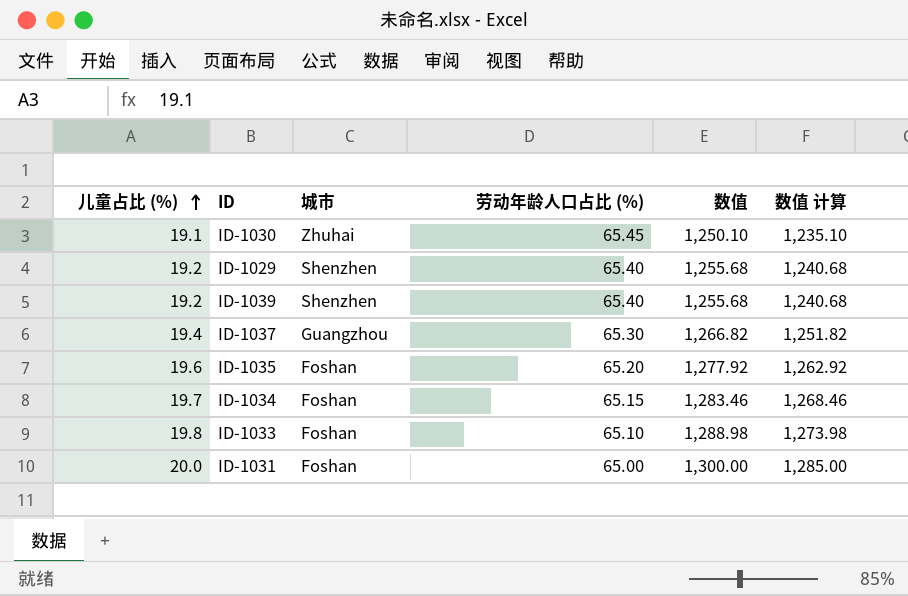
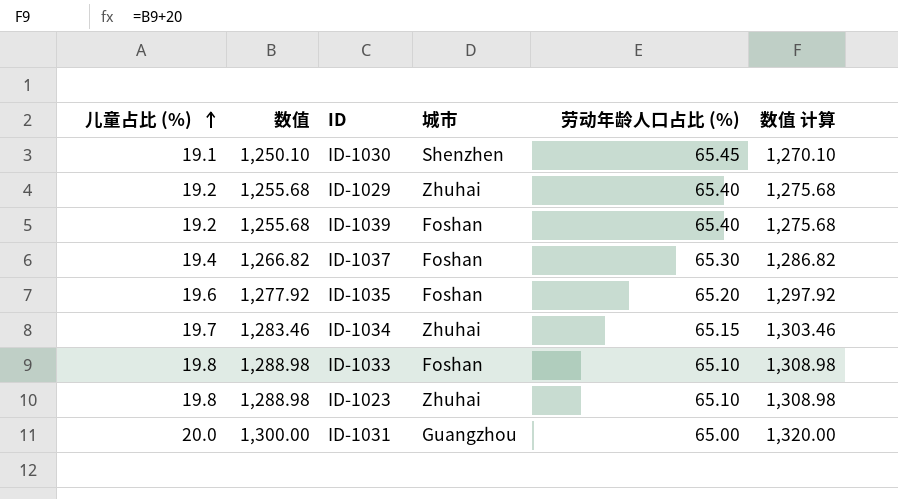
column 数值 | position: 5 -> 2
column 数值 计算 | formula: [数值] - 15 -> [数值] + 20
ID-1030 | 城市: Zhuhai -> Shenzhen
ID-1029 | 城市: Shenzhen -> Zhuhai
ID-1039 | 城市: Shenzhen -> Foshan
ID-1037 | 城市: Guangzhou -> Foshan
ID-1034 | 城市: Foshan -> Zhuhai
row ID-1023: none -> 19.8 | 1,288.98 | Zhuhai | 65.10 | 1,308.98
ID-1031 | 城市: Foshan -> Guangzhou

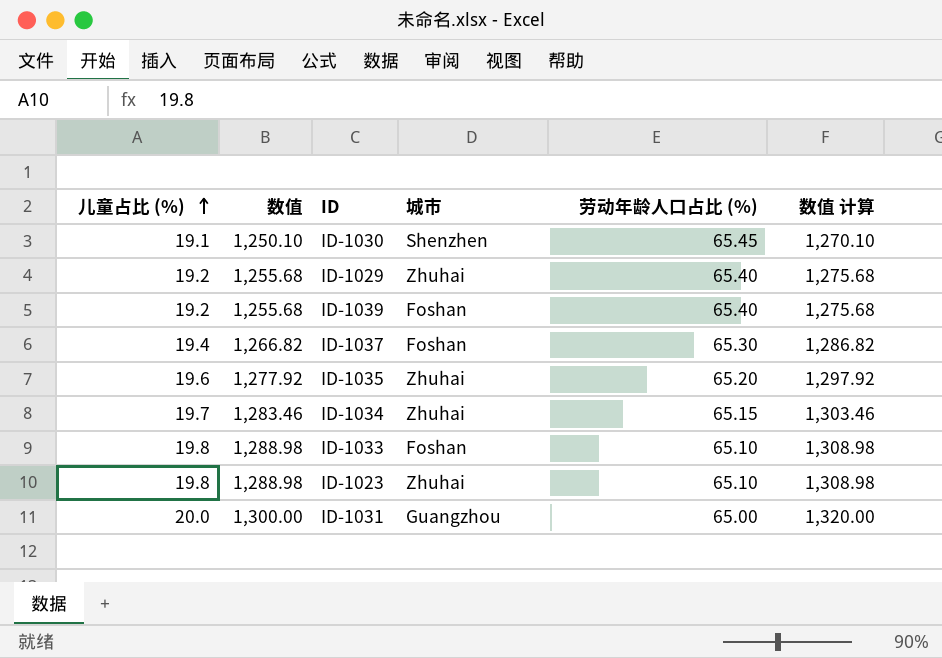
ID-1035 | 城市: Foshan -> Zhuhai

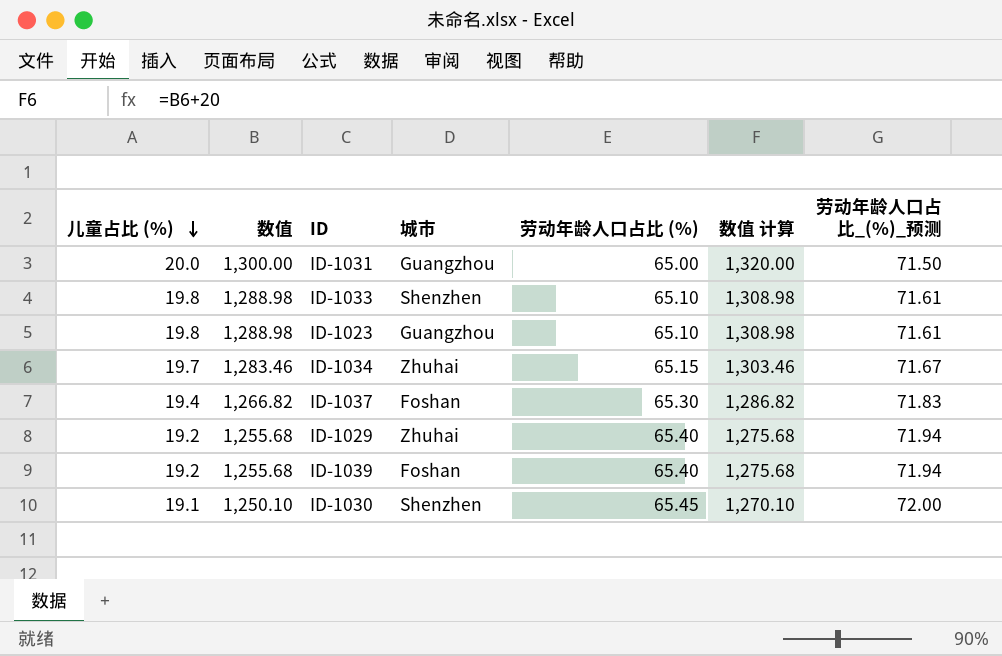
row order: 儿童占比 (%) ascending -> 儿童占比 (%) descending
column 劳动年龄人口占比_(%)_预测 | formula: none -> [劳动年龄人口占比 (%)] * 1.1
row ID-1035: 19.6 | 1,277.92 | Zhuhai | 65.20 | 1,297.92 -> none
ID-1033 | 城市: Foshan -> Shenzhen
ID-1023 | 城市: Zhuhai -> Guangzhou

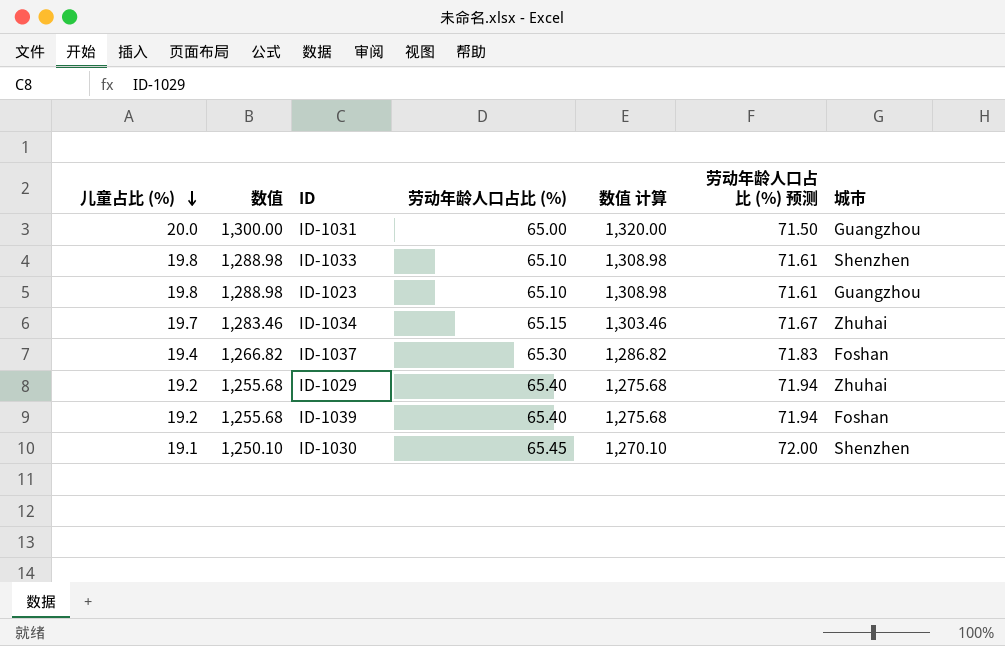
column name: 劳动年龄人口占比_(%)_预测 -> 劳动年龄人口占比 (%) 预测
column 城市 | position: 4 -> 7

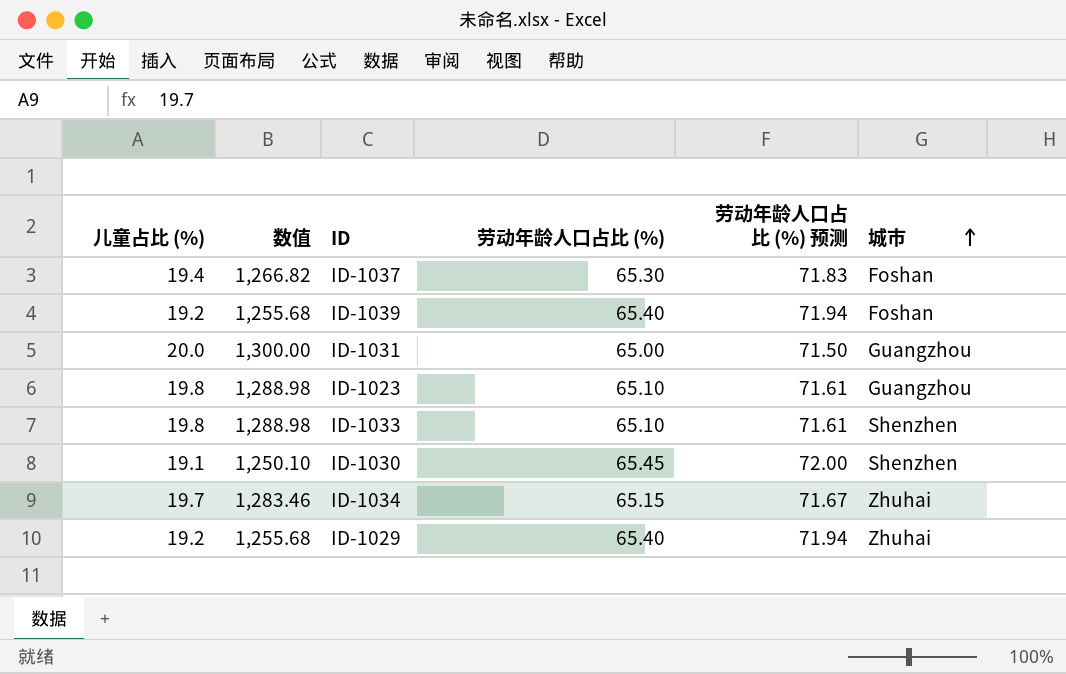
row order: 儿童占比 (%) descending -> 城市 ascending
column 数值 计算 | formula: [数值] + 20 -> none

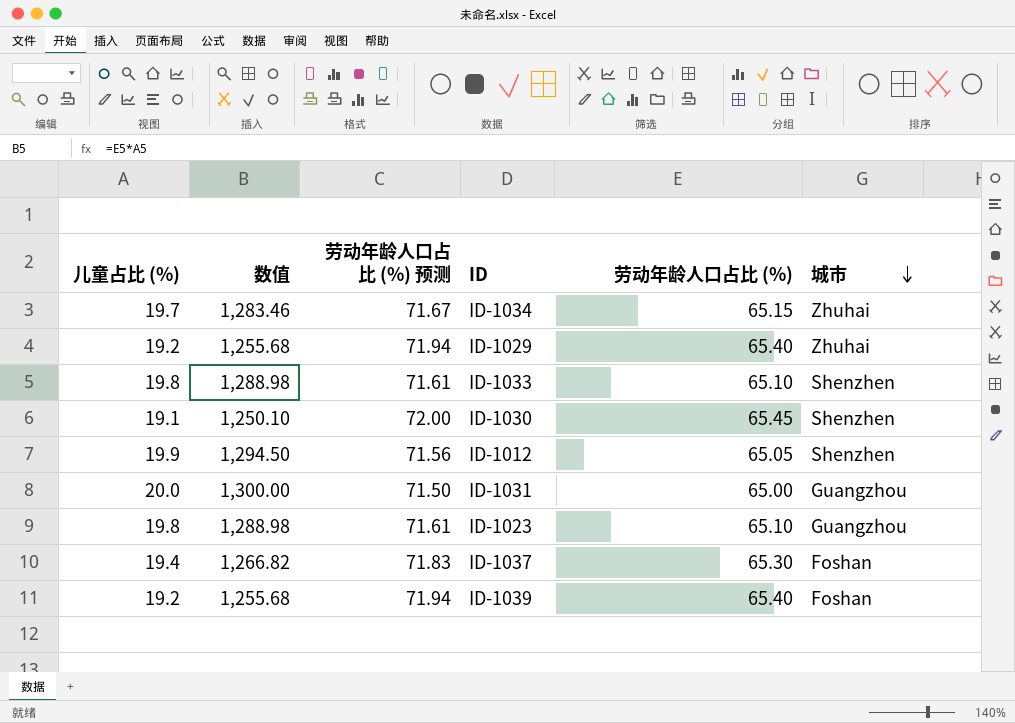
row order: 城市 ascending -> 城市 descending
column 劳动年龄人口占比 (%) 预测 | position: 5 -> 3
row ID-1012: none -> 19.9 | 1,294.50 | 71.56 | 65.05 | Shenzhen

